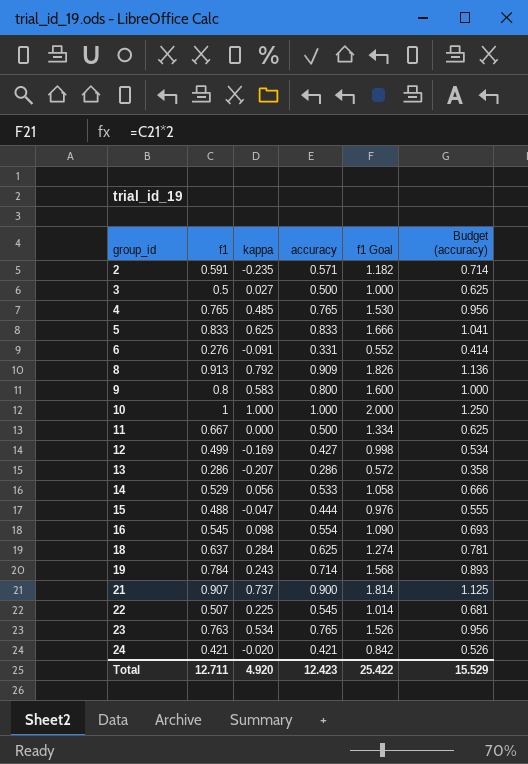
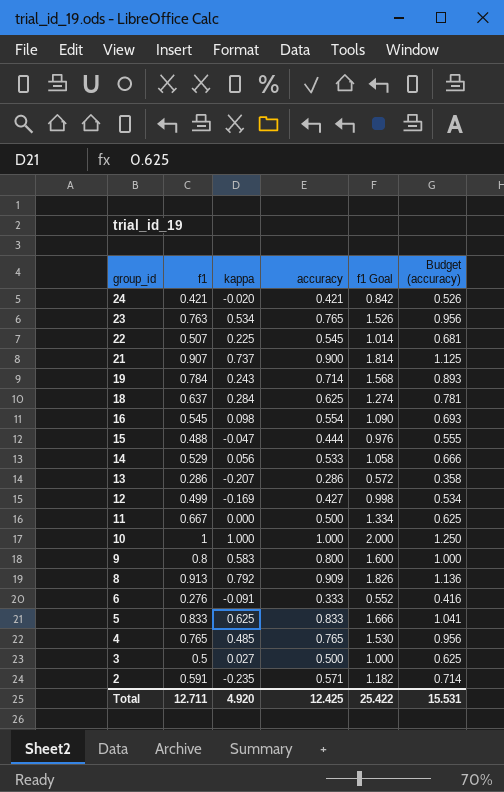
row order: group_id ascending -> group_id descending
6 | accuracy: 0.331 -> 0.333
6 | Budget (accuracy): 0.414 -> 0.416
Total | accuracy: 12.423 -> 12.425
Total | Budget (accuracy): 15.529 -> 15.531

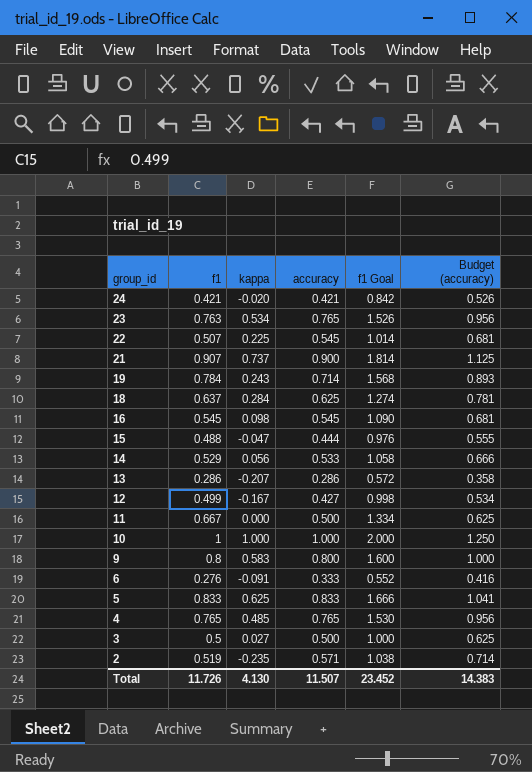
row 8: 0.913 | 0.792 | 0.909 | 1.826 | 1.136 -> none
16 | accuracy: 0.554 -> 0.545
16 | Budget (accuracy): 0.693 -> 0.681
12 | kappa: -0.169 -> -0.167
2 | f1: 0.591 -> 0.519
2 | f1 Goal: 1.182 -> 1.038
Total | f1: 12.711 -> 11.726
Total | kappa: 4.920 -> 4.130
Total | accuracy: 12.425 -> 11.507
Total | f1 Goal: 25.422 -> 23.452
Total | Budget (accuracy): 15.531 -> 14.383

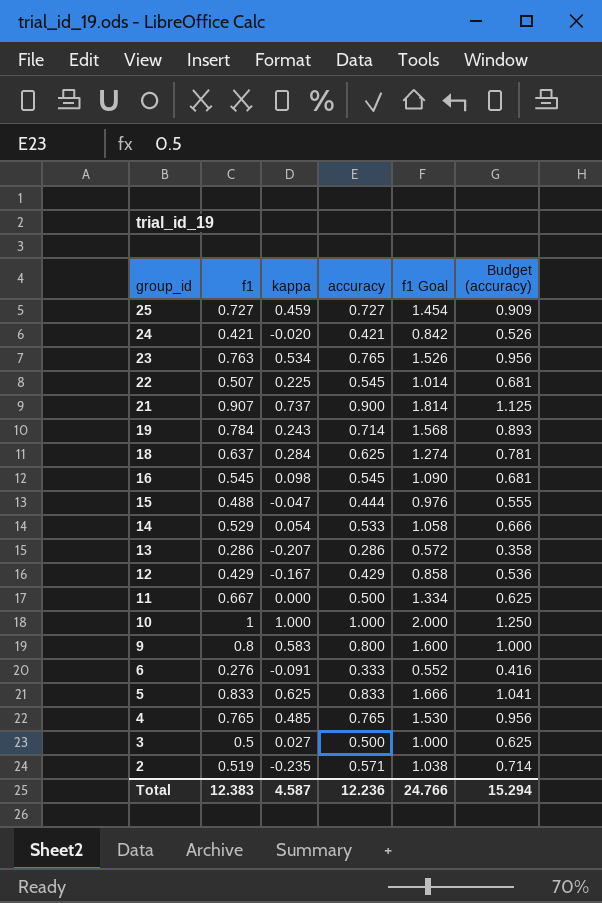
row 25: none -> 0.727 | 0.459 | 0.727 | 1.454 | 0.909
14 | kappa: 0.056 -> 0.054
12 | f1: 0.499 -> 0.429
12 | accuracy: 0.427 -> 0.429
12 | f1 Goal: 0.998 -> 0.858
12 | Budget (accuracy): 0.534 -> 0.536
Total | f1: 11.726 -> 12.383
Total | kappa: 4.130 -> 4.587
Total | accuracy: 11.507 -> 12.236
Total | f1 Goal: 23.452 -> 24.766
Total | Budget (accuracy): 14.383 -> 15.294

